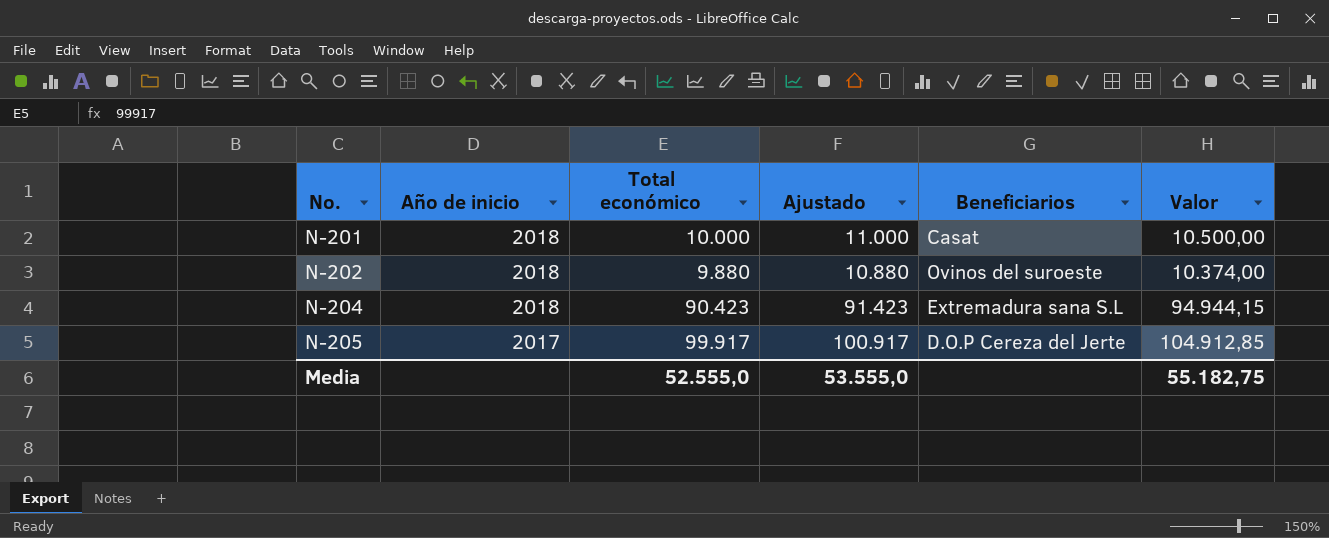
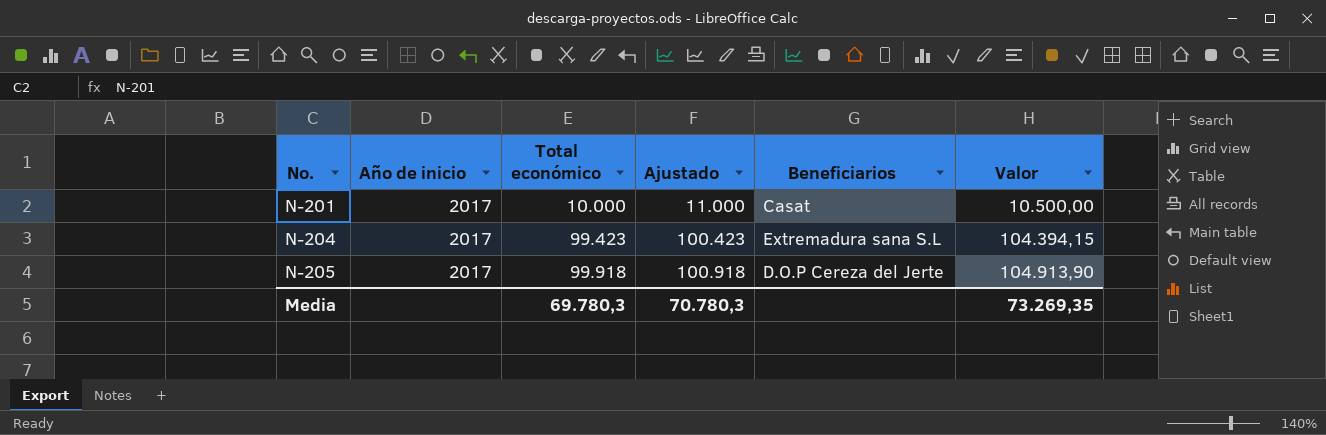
row N-202: 2018 | 9.880 | 10.880 | Ovinos del suroeste | 10.374,00 -> none
N-201 | Año de inicio: 2018 -> 2017
N-204 | Año de inicio: 2018 -> 2017
N-204 | Total económico: 90.423 -> 99.423
N-204 | Ajustado: 91.423 -> 100.423
N-204 | Valor: 94.944,15 -> 104.394,15
N-205 | Total económico: 99.917 -> 99.918
N-205 | Ajustado: 100.917 -> 100.918
N-205 | Valor: 104.912,85 -> 104.913,90
Media | Total económico: 52.555,0 -> 69.780,3
Media | Ajustado: 53.555,0 -> 70.780,3
Media | Valor: 55.182,75 -> 73.269,35

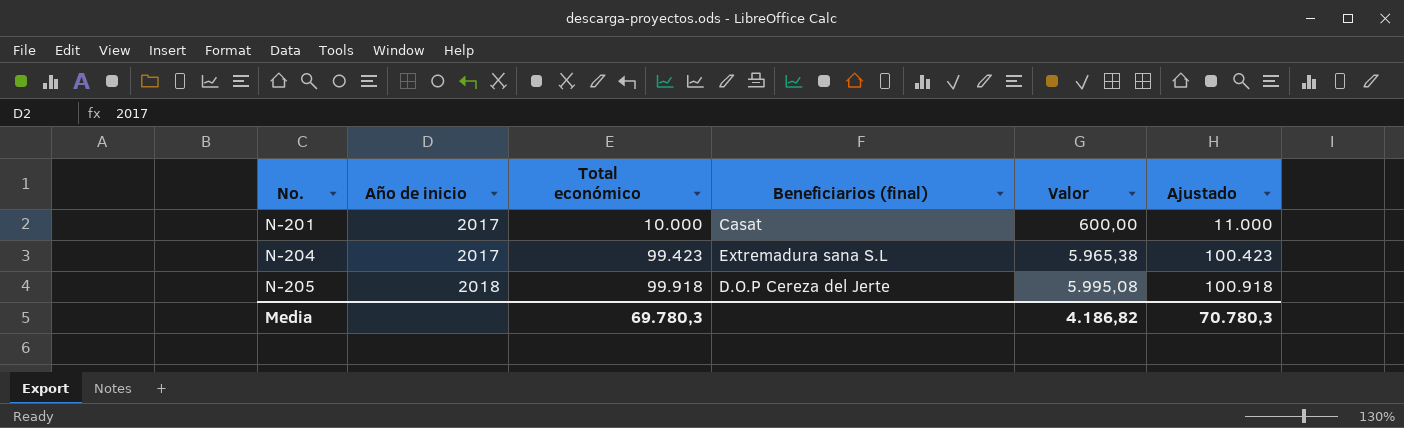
column name: Beneficiarios -> Beneficiarios (final)
column Valor | formula: [Total económico] * 1,05 -> [Total económico] * 0,06
column Ajustado | position: 4 -> 6
N-205 | Año de inicio: 2017 -> 2018
Media | Valor: 73.269,35 -> 4.186,82

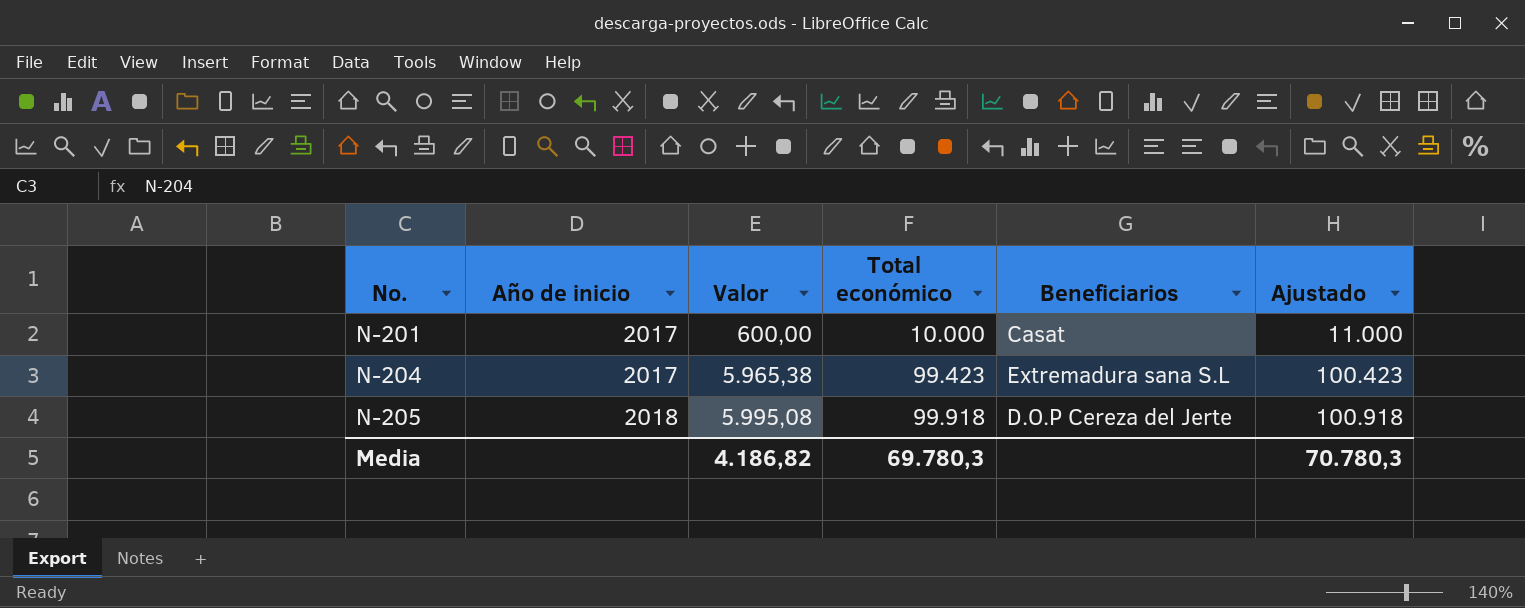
column Valor | position: 5 -> 3
column name: Beneficiarios (final) -> Beneficiarios

